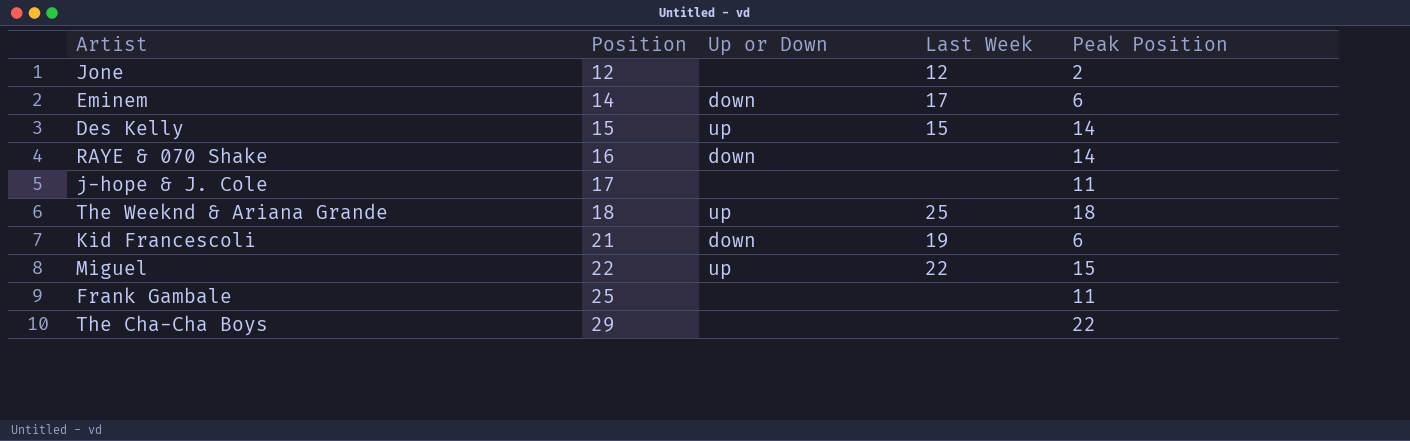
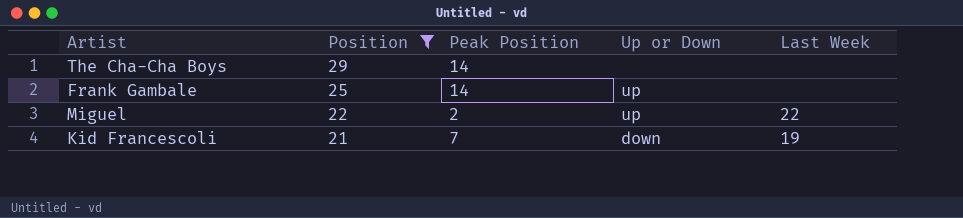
filter: none -> Position >= 21
row order: Position ascending -> Position descending
column Peak Position | position: 5 -> 3
The Cha-Cha Boys | Peak Position: 22 -> 14
Frank Gambale | Peak Position: 11 -> 14
Frank Gambale | Up or Down: none -> up
Miguel | Peak Position: 15 -> 2
Kid Francescoli | Peak Position: 6 -> 7

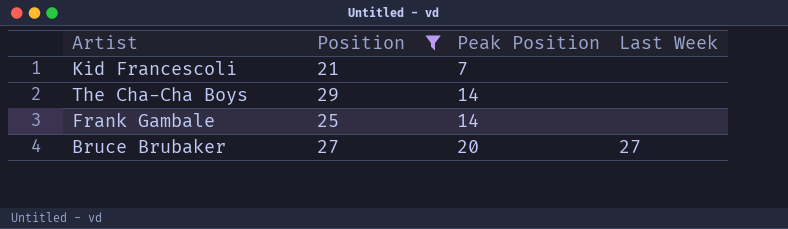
row order: Position descending -> Peak Position ascending
column Up or Down | position: 4 -> none
row Miguel: 22 | 2 | up | 22 -> none
Kid Francescoli | Last Week: 19 -> none
row Bruce Brubaker: none -> 27 | 20 | 27

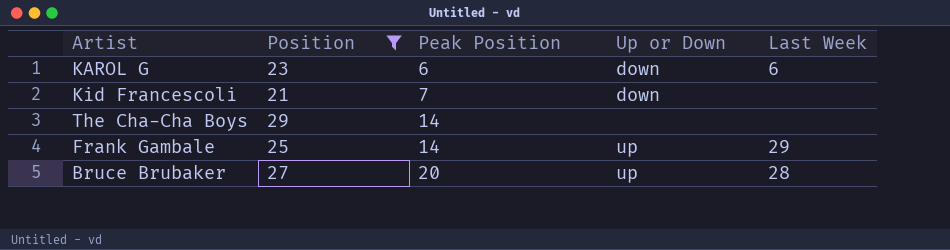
column Up or Down | position: none -> 4
row KAROL G: none -> 23 | 6 | down | 6
Frank Gambale | Last Week: none -> 29
Bruce Brubaker | Last Week: 27 -> 28

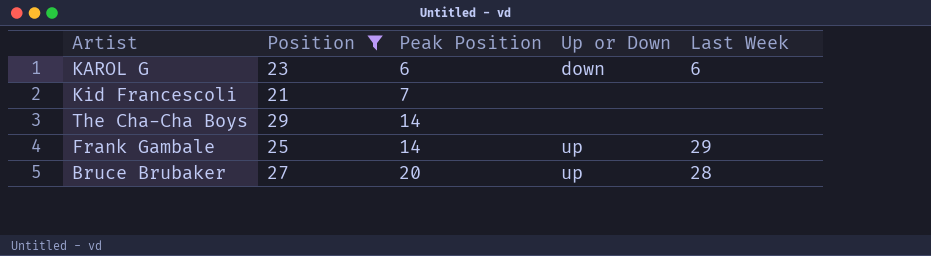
Kid Francescoli | Up or Down: down -> none

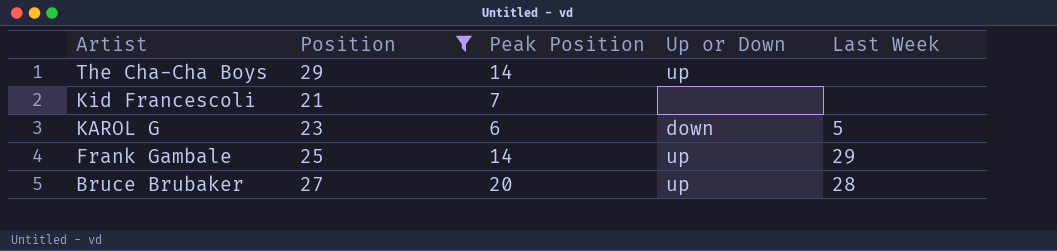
row order: Peak Position ascending -> Artist descending
The Cha-Cha Boys | Up or Down: none -> up
KAROL G | Last Week: 6 -> 5

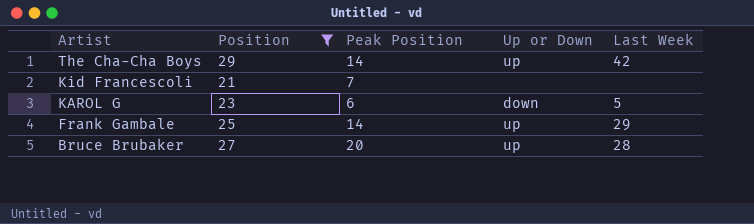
The Cha-Cha Boys | Last Week: none -> 42

